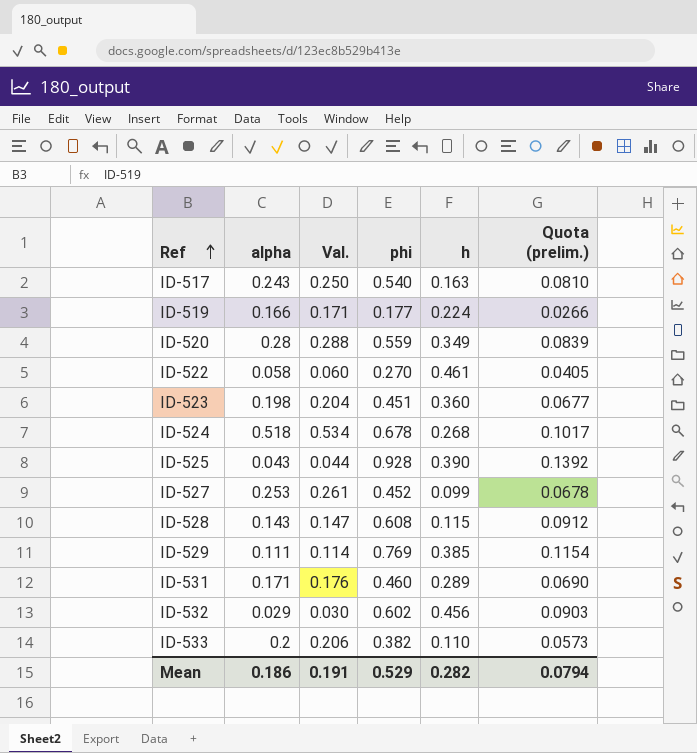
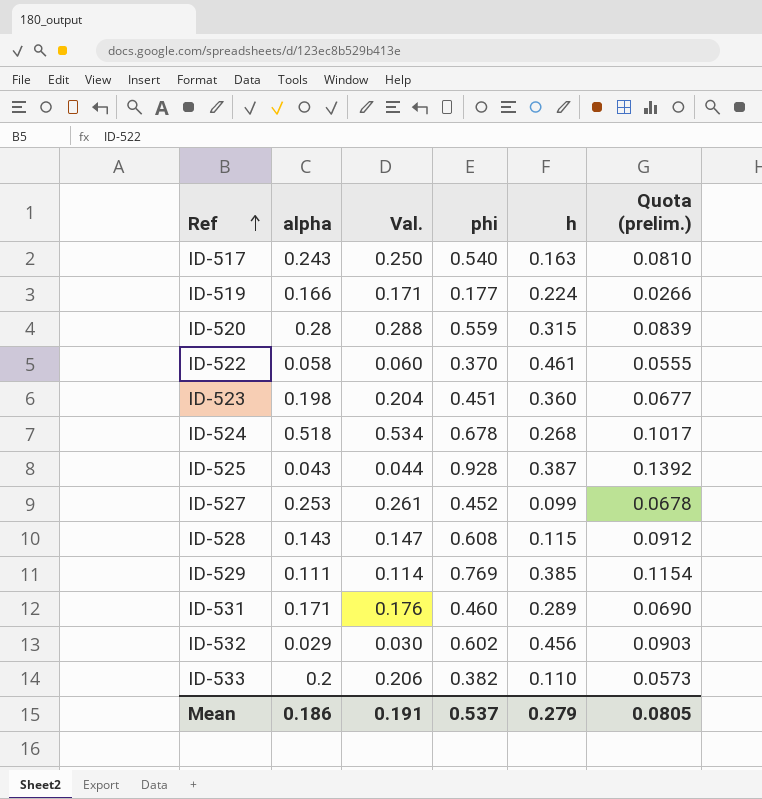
ID-520 | h: 0.349 -> 0.315
ID-522 | phi: 0.270 -> 0.370
ID-522 | Quota (prelim.): 0.0405 -> 0.0555
ID-525 | h: 0.390 -> 0.387
Mean | phi: 0.529 -> 0.537
Mean | h: 0.282 -> 0.279
Mean | Quota (prelim.): 0.0794 -> 0.0805

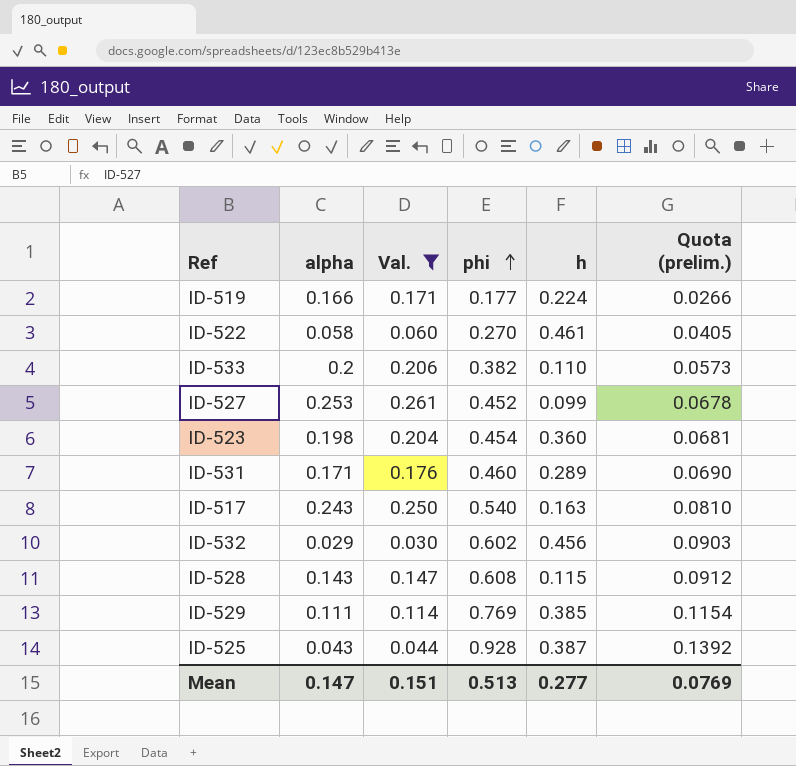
filter: none -> Val. <= 0.261
row order: Ref ascending -> phi ascending
ID-522 | phi: 0.370 -> 0.270
ID-522 | Quota (prelim.): 0.0555 -> 0.0405
ID-523 | phi: 0.451 -> 0.454
ID-523 | Quota (prelim.): 0.0677 -> 0.0681
Mean | alpha: 0.186 -> 0.147
Mean | Val.: 0.191 -> 0.151
Mean | phi: 0.537 -> 0.513
Mean | h: 0.279 -> 0.277
Mean | Quota (prelim.): 0.0805 -> 0.0769

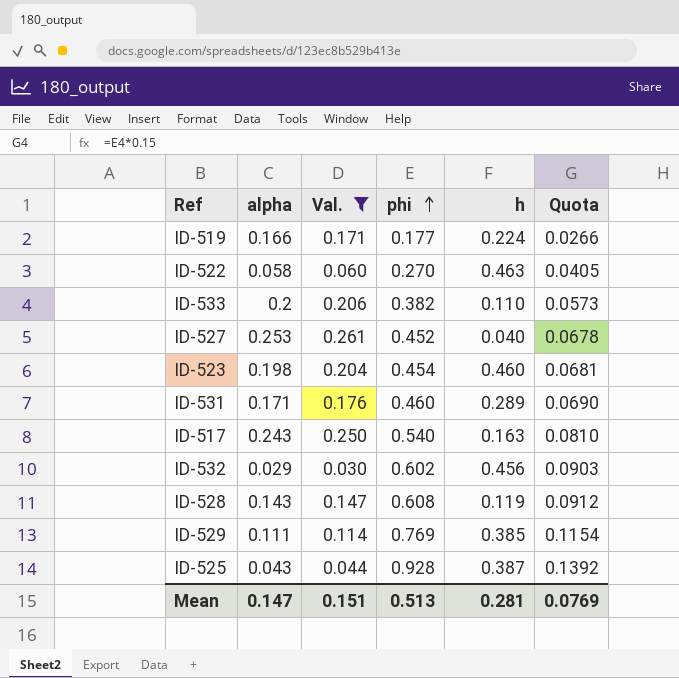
column name: Quota (prelim.) -> Quota
ID-522 | h: 0.461 -> 0.463
ID-527 | h: 0.099 -> 0.040
ID-523 | h: 0.360 -> 0.460
ID-528 | h: 0.115 -> 0.119
Mean | h: 0.277 -> 0.281

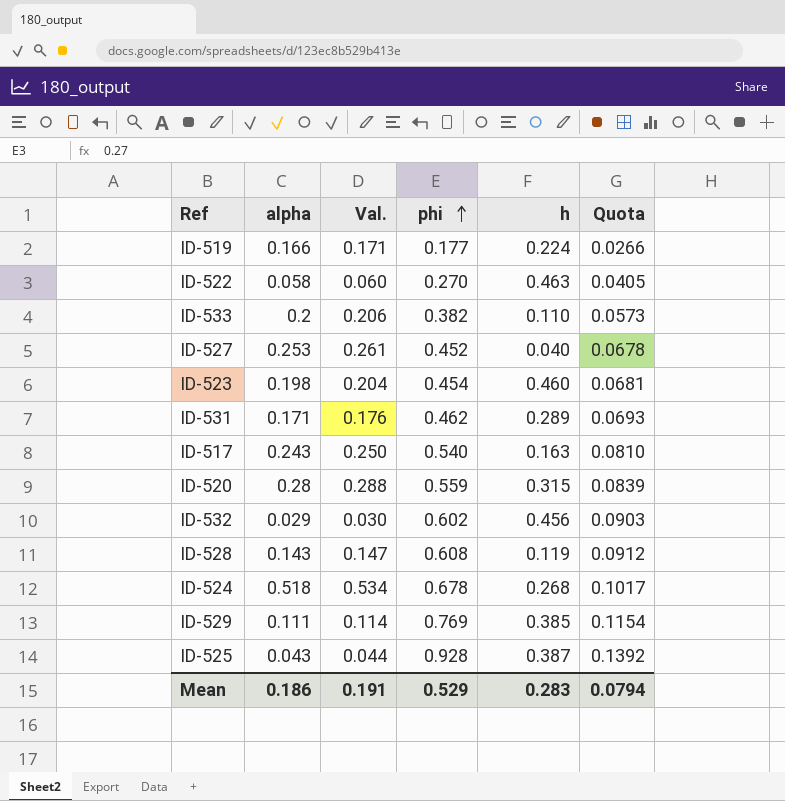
filter: Val. <= 0.261 -> none
ID-531 | phi: 0.460 -> 0.462
ID-531 | Quota: 0.0690 -> 0.0693
Mean | alpha: 0.147 -> 0.186
Mean | Val.: 0.151 -> 0.191
Mean | phi: 0.513 -> 0.529
Mean | h: 0.281 -> 0.283
Mean | Quota: 0.0769 -> 0.0794

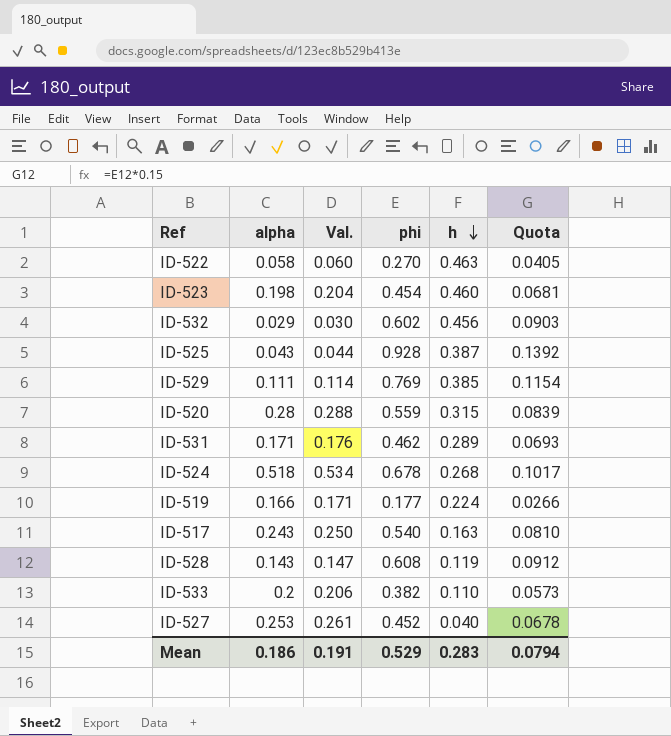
row order: phi ascending -> h descending

